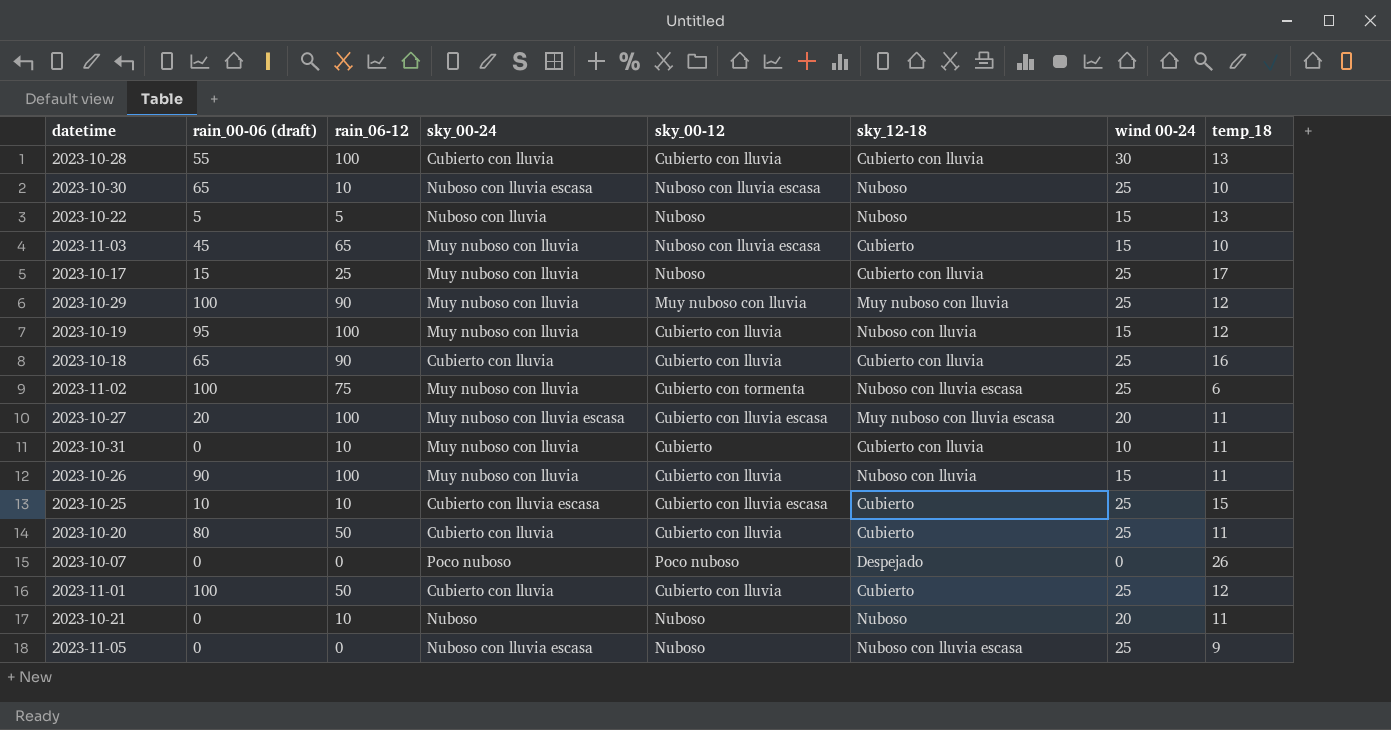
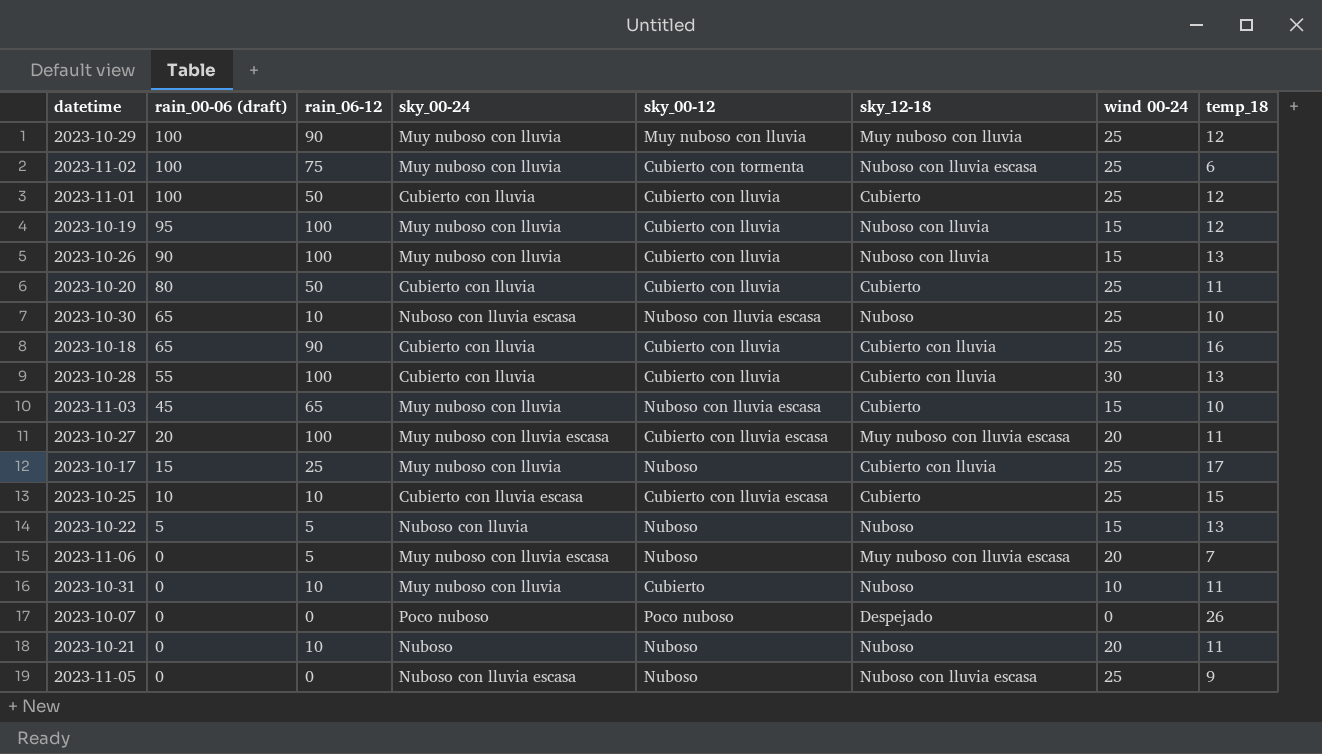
row order: none -> rain_00-06 (draft) descending
2023-10-26 | temp_18: 11 -> 13
row 2023-11-06: none -> 0 | 5 | Muy nuboso con lluvia escasa | Nuboso | Muy nuboso con lluvia escasa | 20 | 7
2023-10-31 | sky_12-18: Cubierto con lluvia -> Nuboso

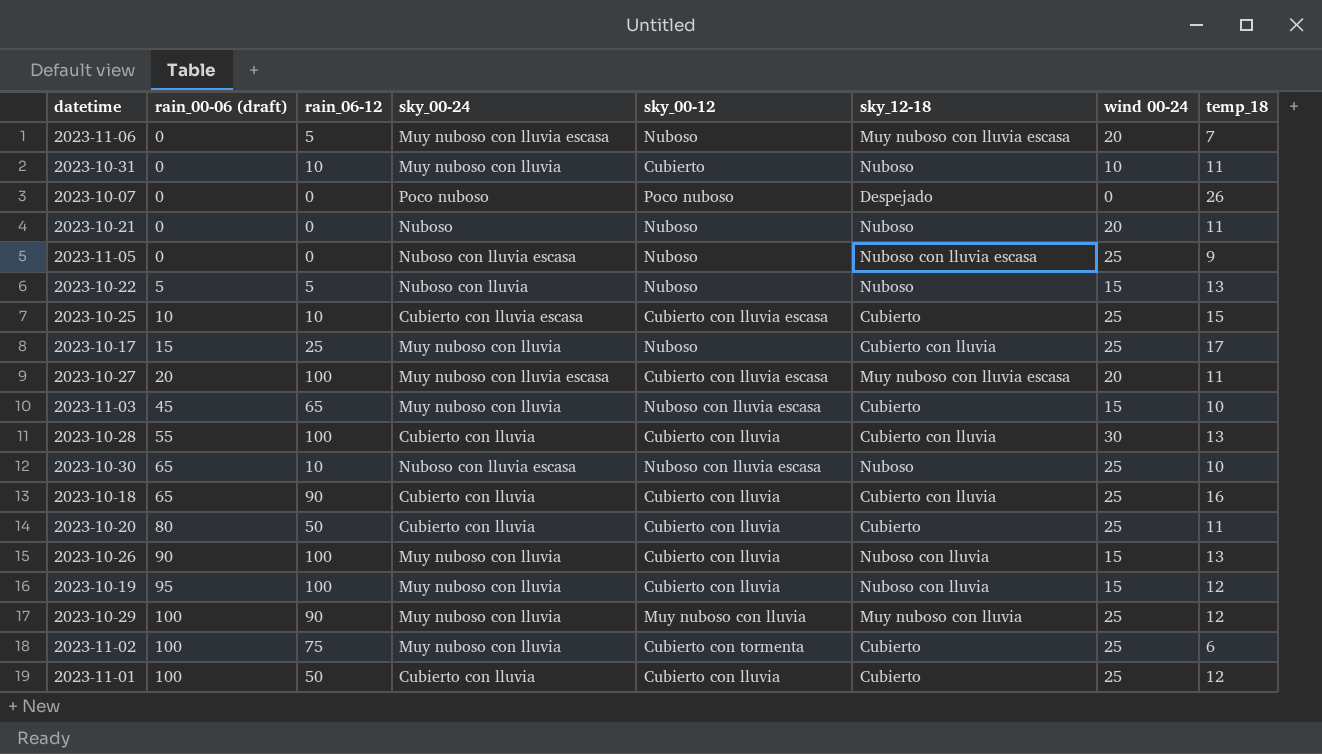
row order: rain_00-06 (draft) descending -> rain_00-06 (draft) ascending
2023-10-21 | rain_06-12: 10 -> 0
2023-11-02 | sky_12-18: Nuboso con lluvia escasa -> Cubierto

